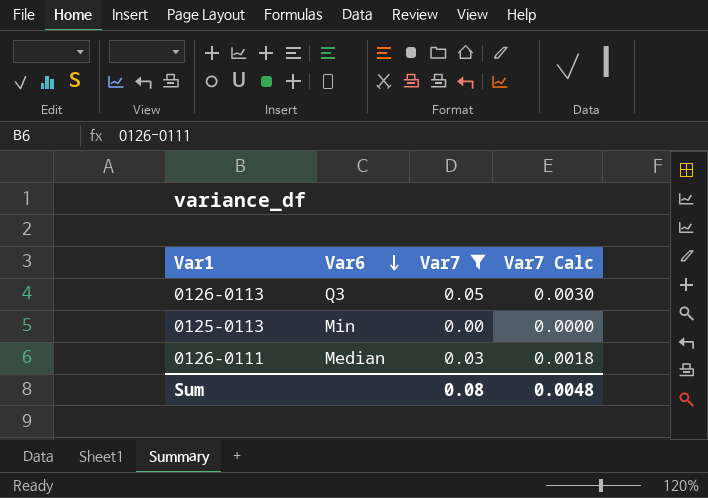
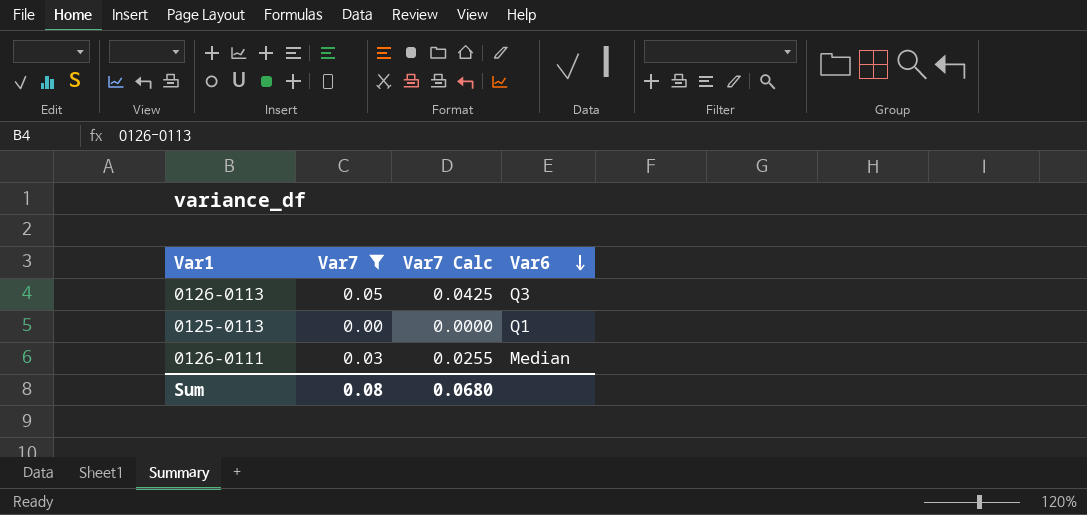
column Var7 Calc | formula: [Var7] * 0.06 -> [Var7] * 0.85
column Var6 | position: 2 -> 4
0125-0113 | Var6: Min -> Q1
Sum | Var7 Calc: 0.0048 -> 0.0680

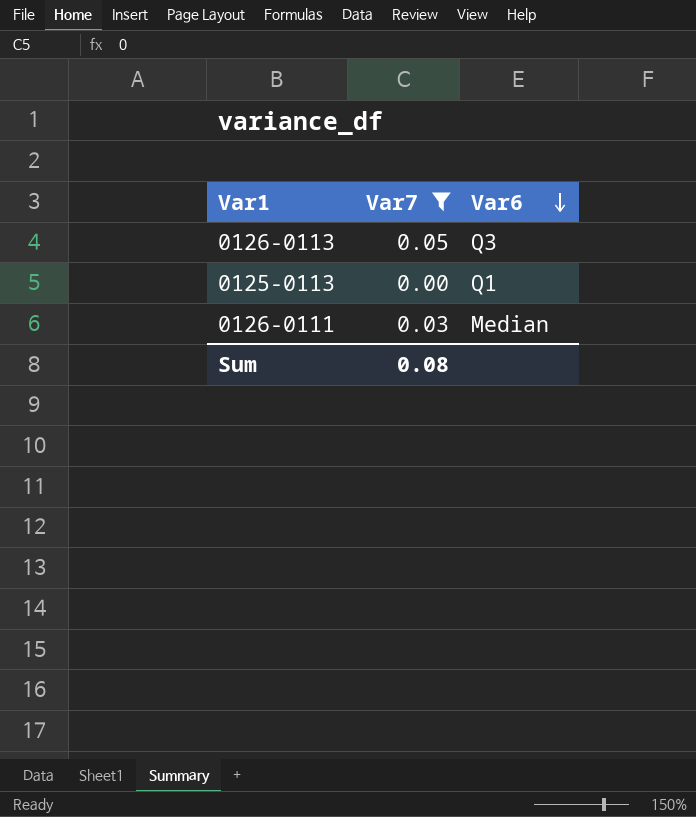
column Var7 Calc | formula: [Var7] * 0.85 -> none

